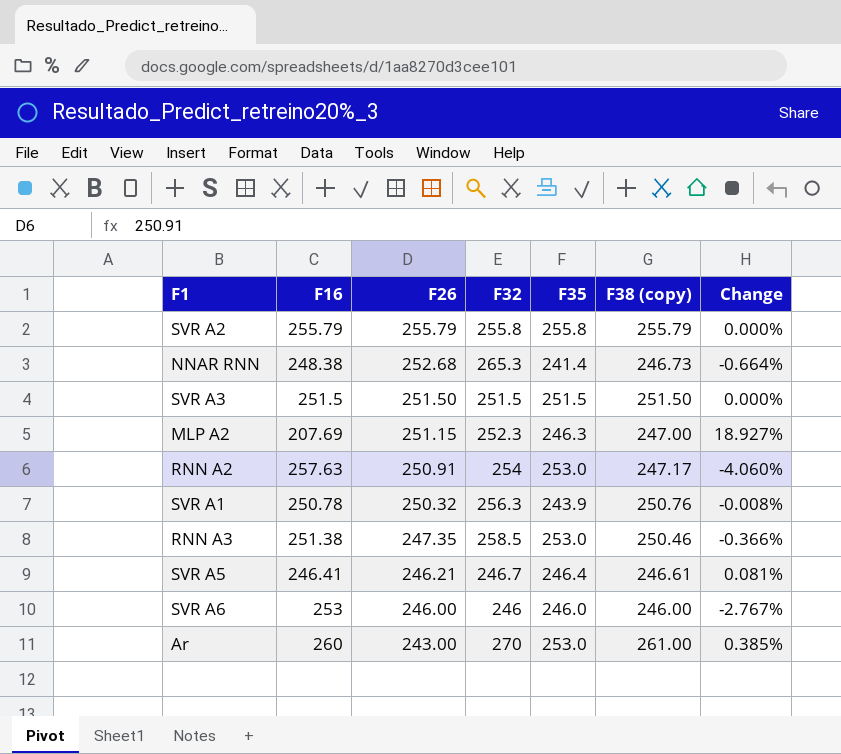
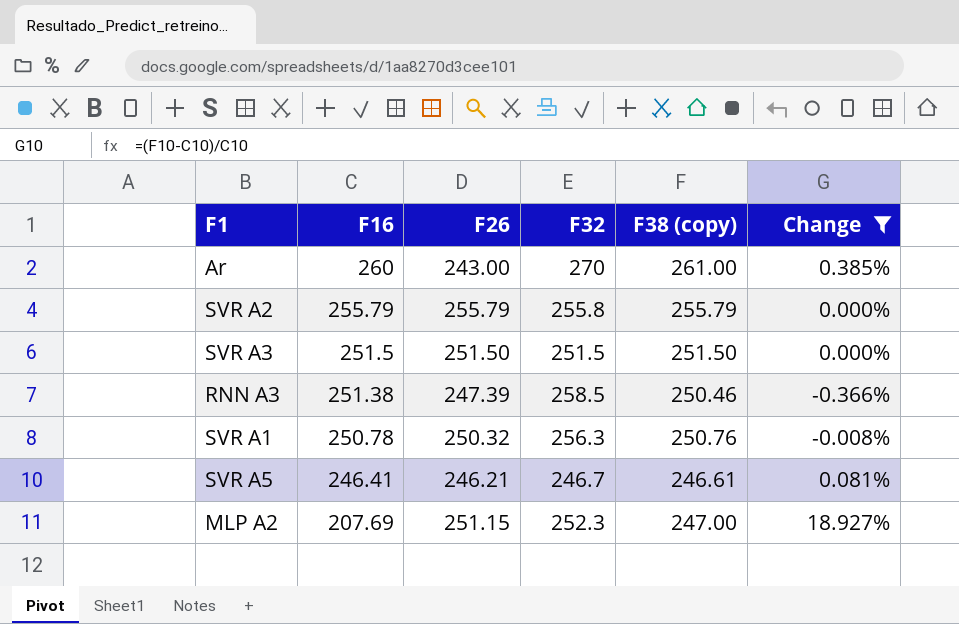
filter: none -> Change >= -0.366%
row order: F26 descending -> F16 descending
column F35 | position: 5 -> none
RNN A3 | F26: 247.35 -> 247.39

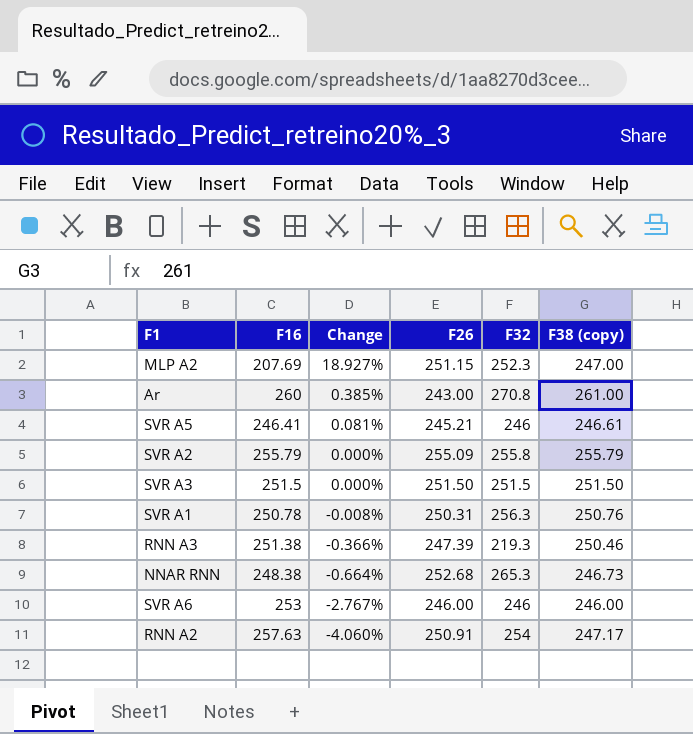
filter: Change >= -0.366% -> none
row order: F16 descending -> Change descending
column Change | position: 6 -> 3
Ar | F32: 270 -> 270.8
SVR A5 | F26: 246.21 -> 245.21
SVR A5 | F32: 246.7 -> 246
SVR A2 | F26: 255.79 -> 255.09
SVR A1 | F26: 250.32 -> 250.31
RNN A3 | F32: 258.5 -> 219.3

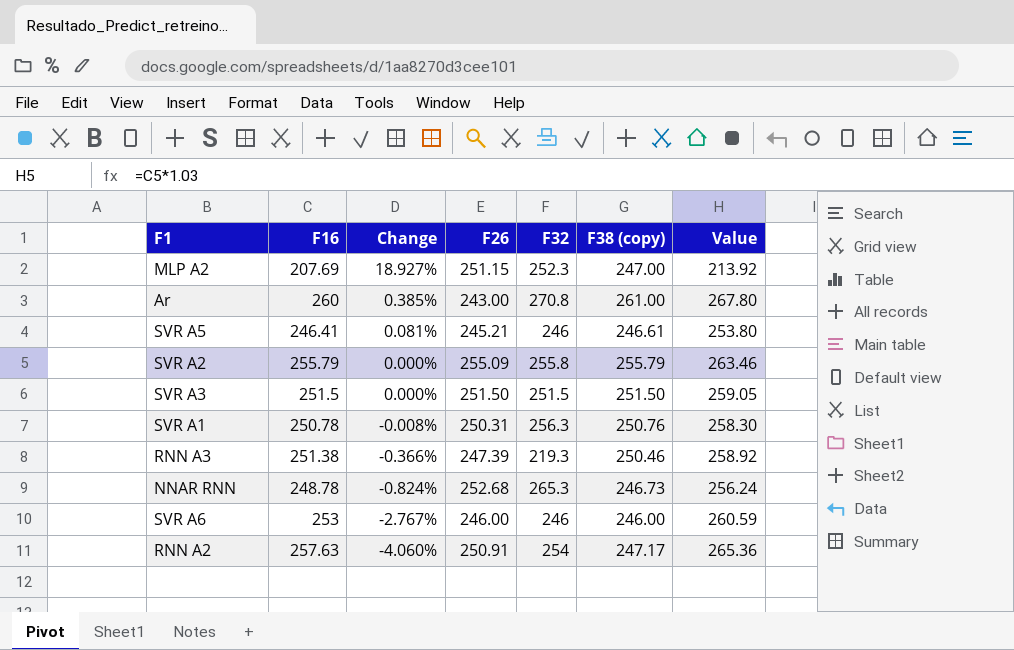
column Value | formula: none -> [F16] * 1.03
NNAR RNN | F16: 248.38 -> 248.78
NNAR RNN | Change: -0.664% -> -0.824%

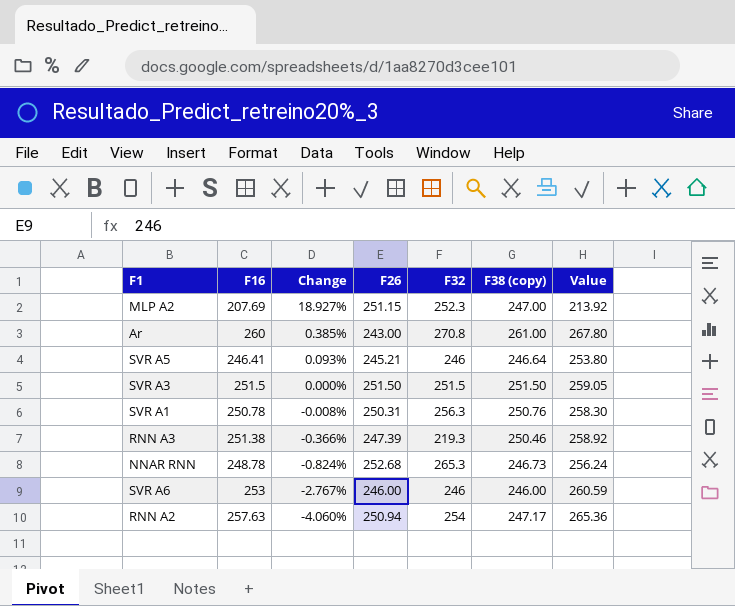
row SVR A2: 255.79 | 0.000% | 255.09 | 255.8 | 255.79 | 263.46 -> none
SVR A5 | Change: 0.081% -> 0.093%
SVR A5 | F38 (copy): 246.61 -> 246.64
RNN A2 | F26: 250.91 -> 250.94

